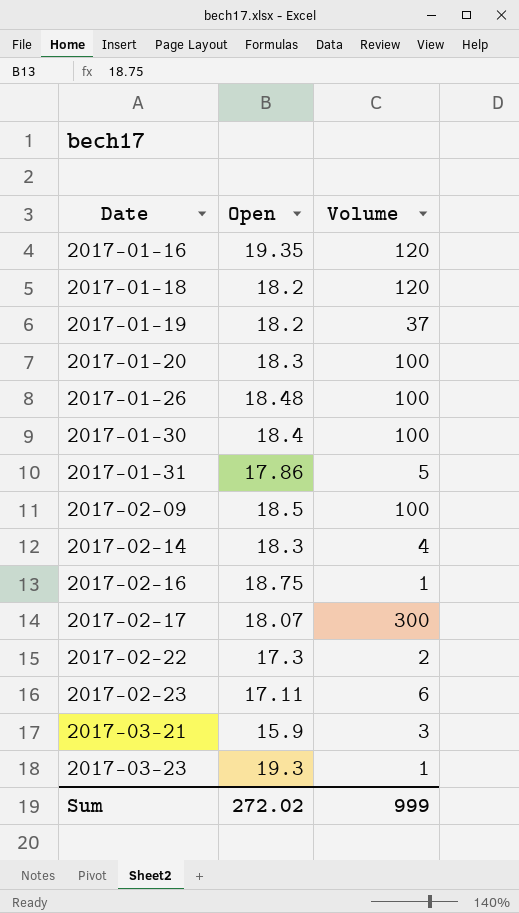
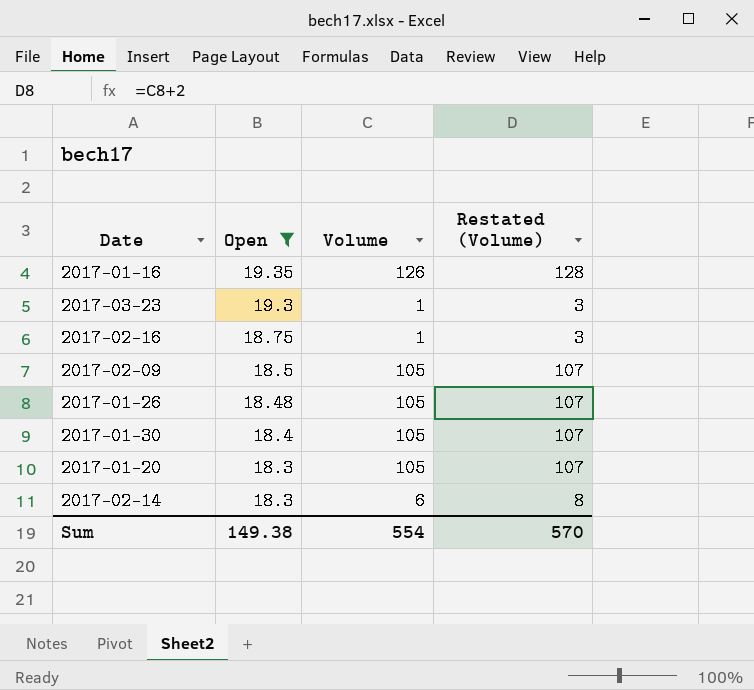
filter: none -> Open >= 18.3
row order: Date ascending -> Open descending
column Restated (Volume) | formula: none -> [Volume] + 2
2017-01-16 | Volume: 120 -> 126
2017-02-09 | Volume: 100 -> 105
2017-01-26 | Volume: 100 -> 105
2017-01-30 | Volume: 100 -> 105
2017-01-20 | Volume: 100 -> 105
2017-02-14 | Volume: 4 -> 6
Sum | Open: 272.02 -> 149.38
Sum | Volume: 999 -> 554

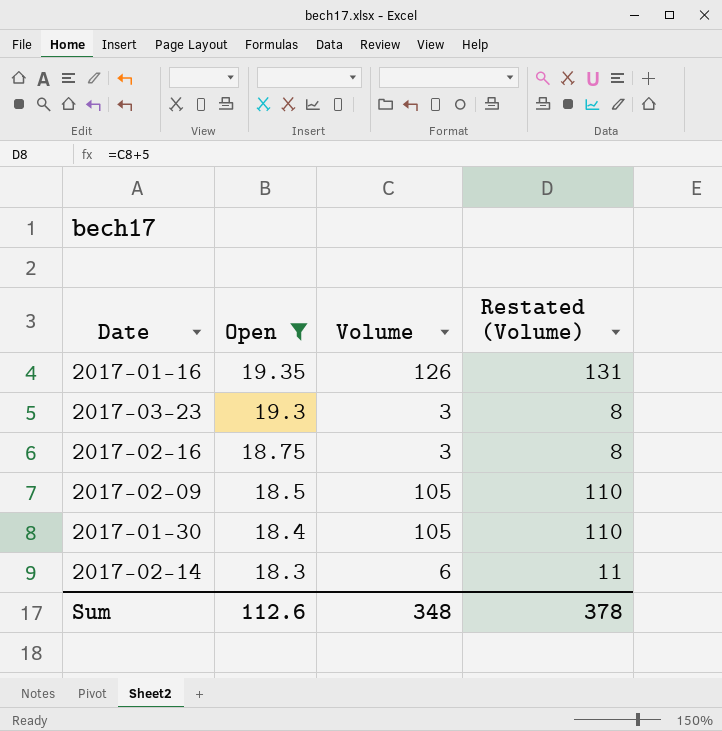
column Restated (Volume) | formula: [Volume] + 2 -> [Volume] + 5
row 2017-01-26: 18.48 | 105 | 107 -> none
row 2017-01-20: 18.3 | 105 | 107 -> none
2017-03-23 | Volume: 1 -> 3
2017-02-16 | Volume: 1 -> 3
Sum | Open: 149.38 -> 112.6
Sum | Volume: 554 -> 348
Sum | Restated (Volume): 570 -> 378

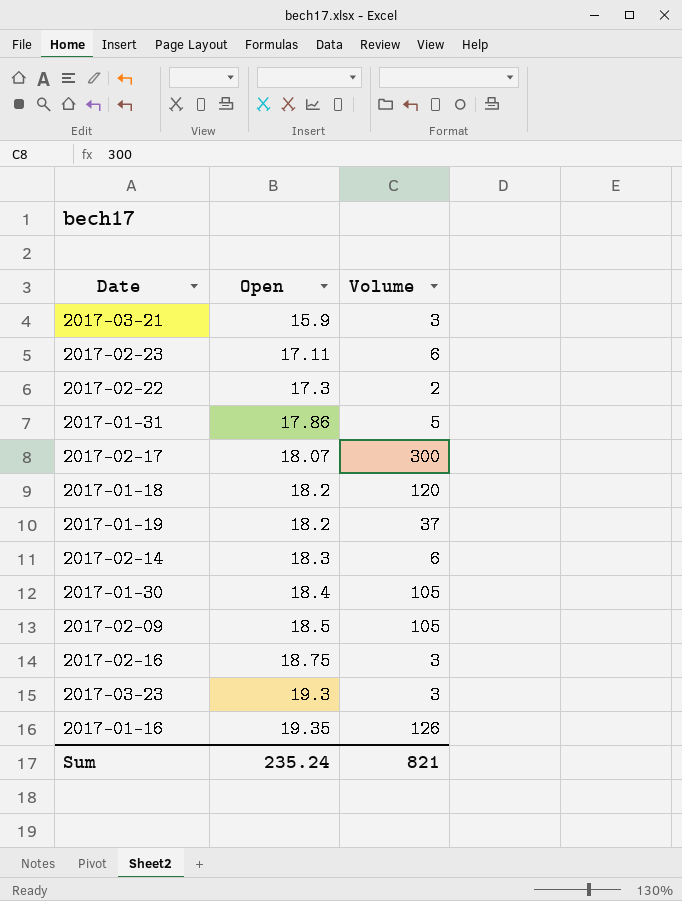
filter: Open >= 18.3 -> none
row order: Open descending -> Open ascending
column Restated (Volume) | formula: [Volume] + 5 -> none
Sum | Open: 112.6 -> 235.24
Sum | Volume: 348 -> 821

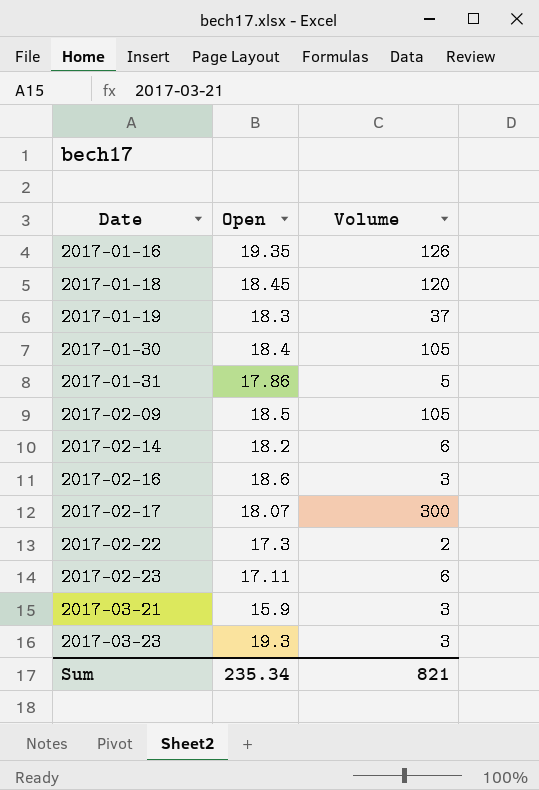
row order: Open ascending -> Date ascending
2017-01-18 | Open: 18.2 -> 18.45
2017-01-19 | Open: 18.2 -> 18.3
2017-02-14 | Open: 18.3 -> 18.2
2017-02-16 | Open: 18.75 -> 18.6
Sum | Open: 235.24 -> 235.34

